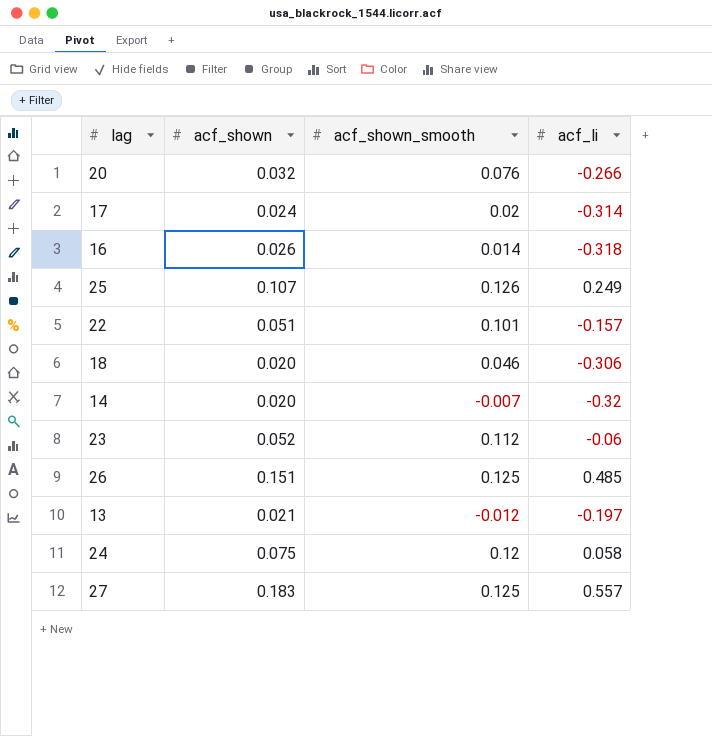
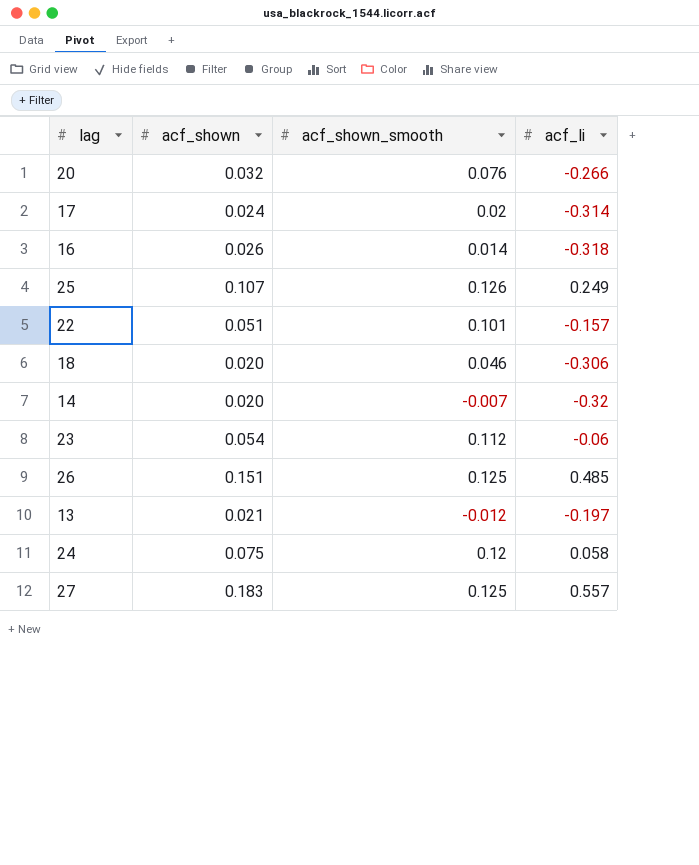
23 | acf_shown: 0.052 -> 0.054

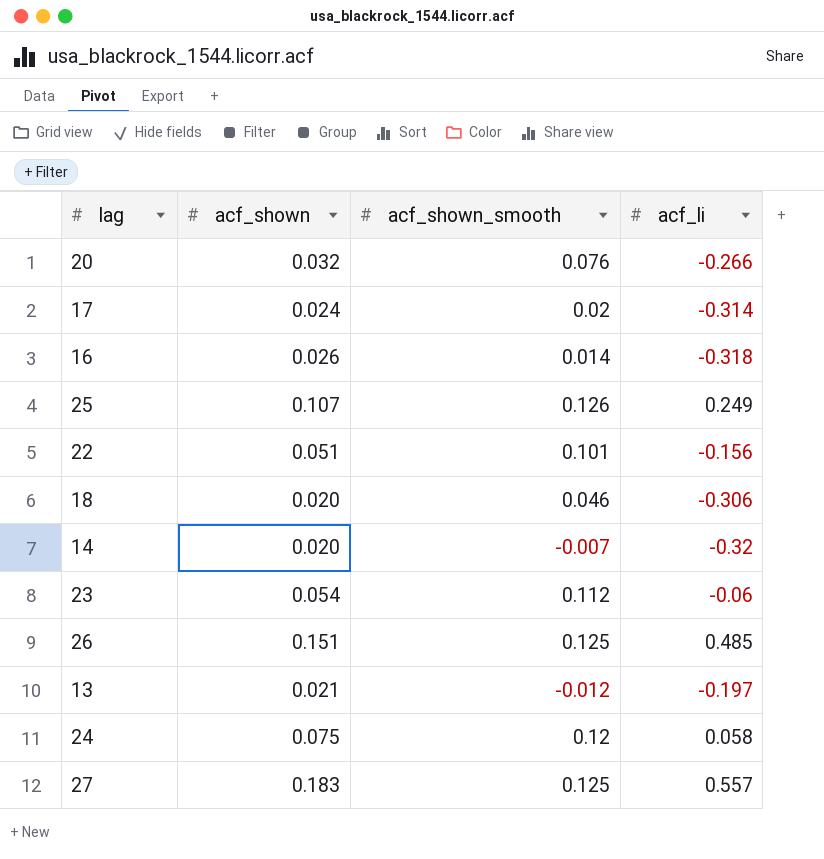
22 | acf_li: -0.157 -> -0.156

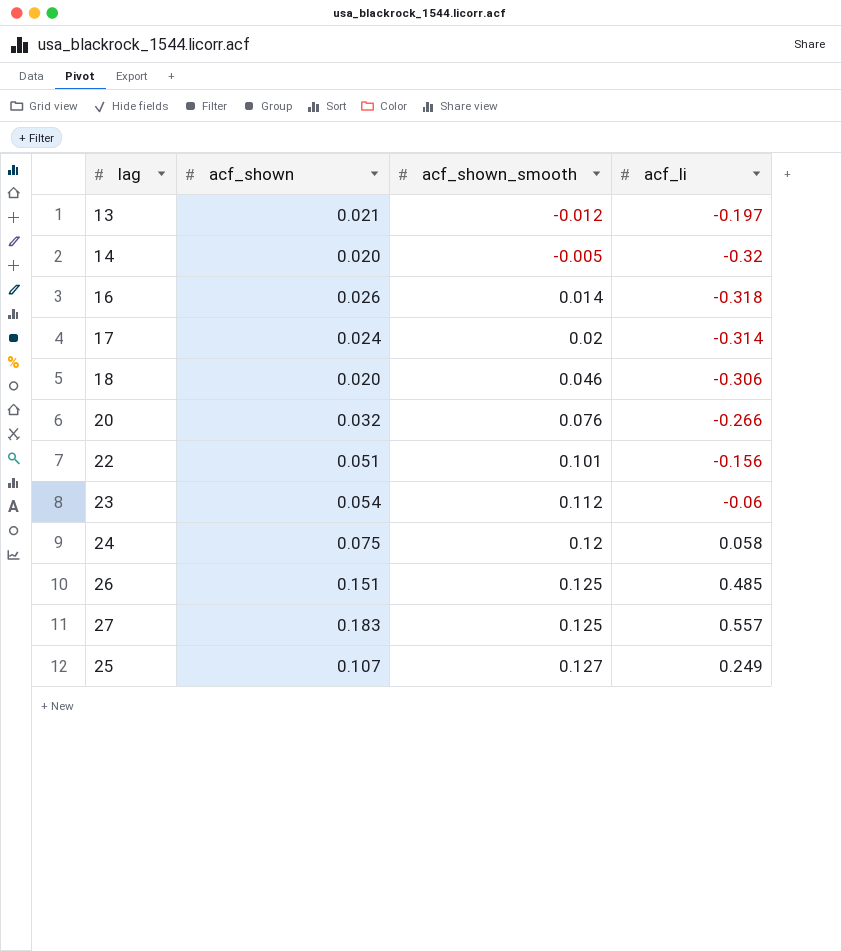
row order: none -> acf_shown_smooth ascending
14 | acf_shown_smooth: -0.007 -> -0.005
25 | acf_shown_smooth: 0.126 -> 0.127

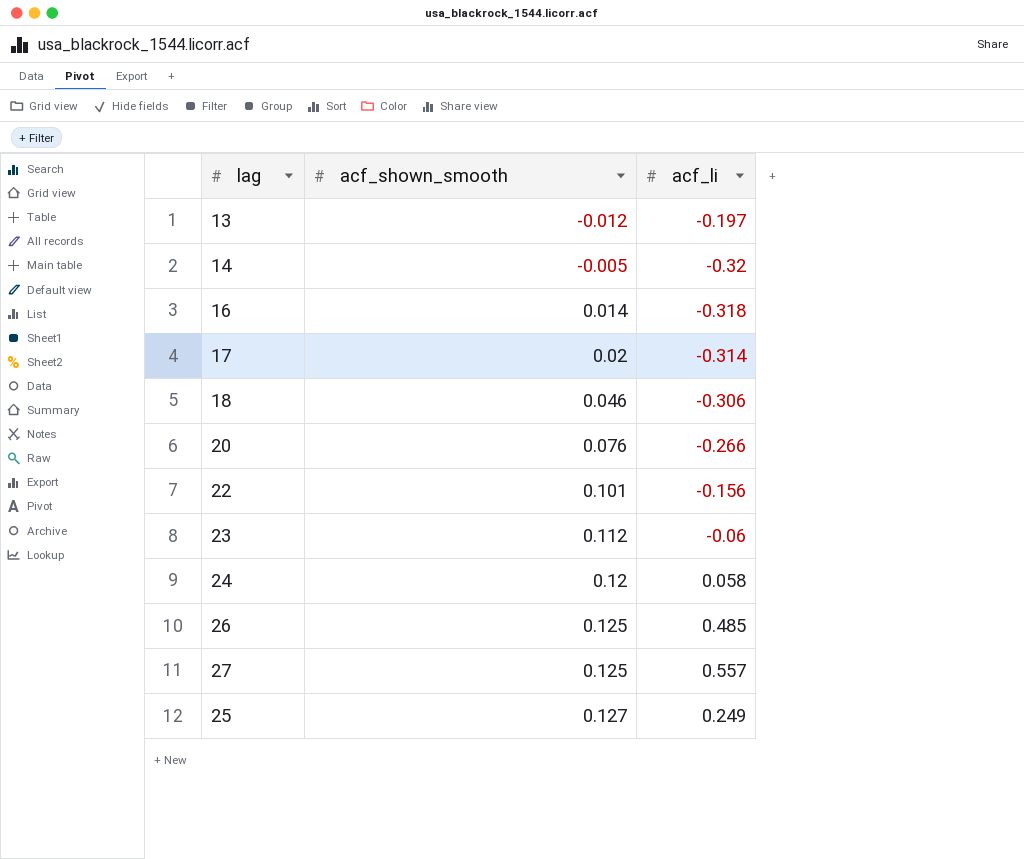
column acf_shown | position: 2 -> none

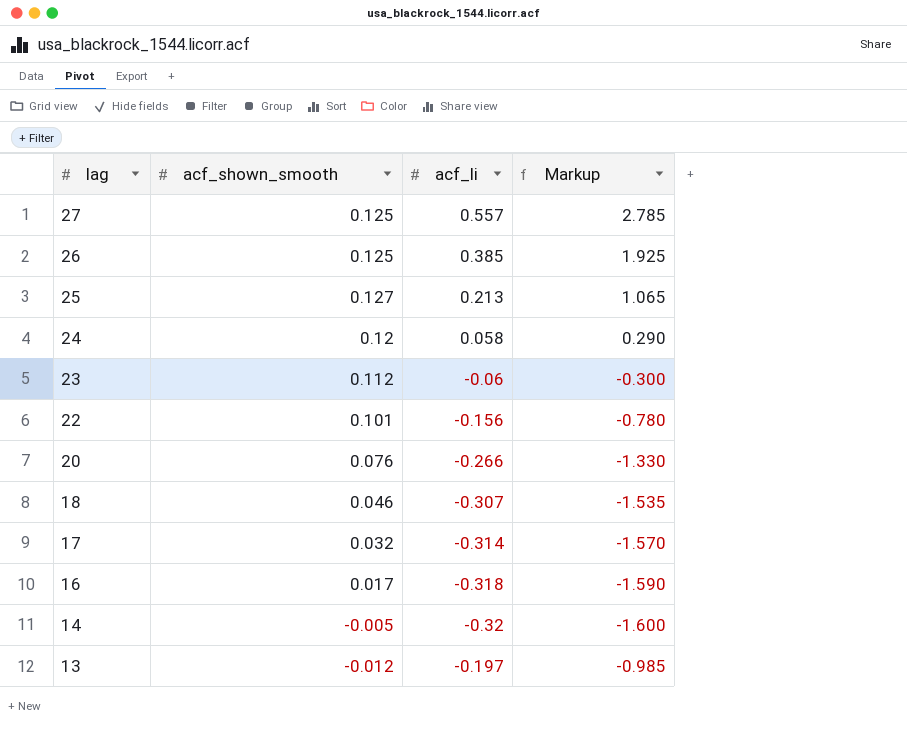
row order: acf_shown_smooth ascending -> lag descending
column Markup | formula: none -> [acf_li] * 5
26 | acf_li: 0.485 -> 0.385
25 | acf_li: 0.249 -> 0.213
18 | acf_li: -0.306 -> -0.307
17 | acf_shown_smooth: 0.02 -> 0.032
16 | acf_shown_smooth: 0.014 -> 0.017

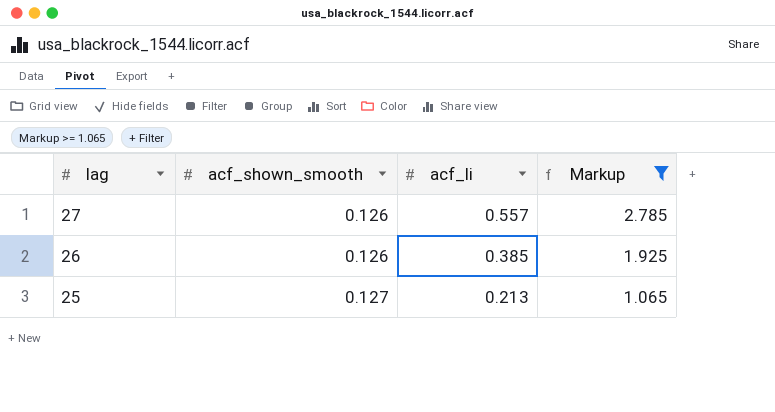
filter: none -> Markup >= 1.065
27 | acf_shown_smooth: 0.125 -> 0.126
26 | acf_shown_smooth: 0.125 -> 0.126

